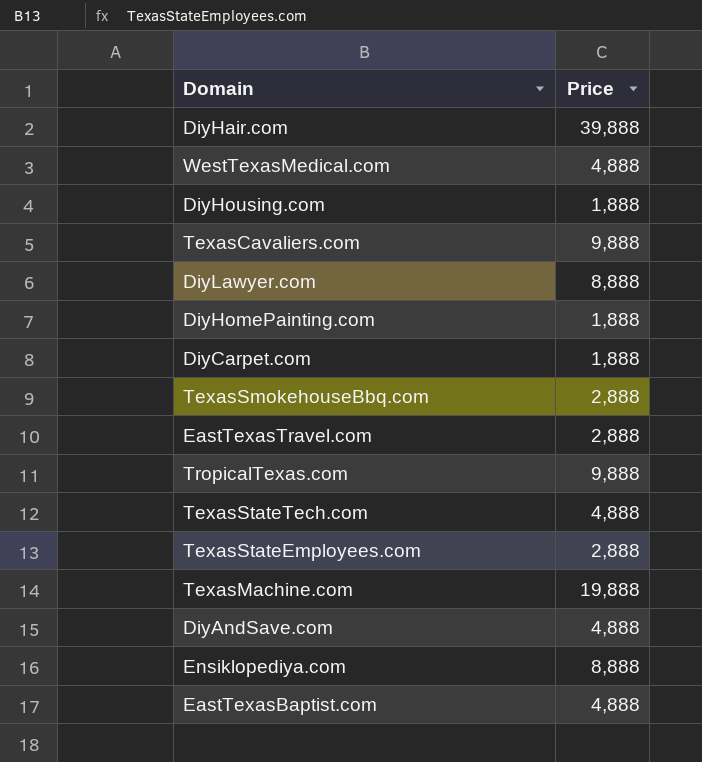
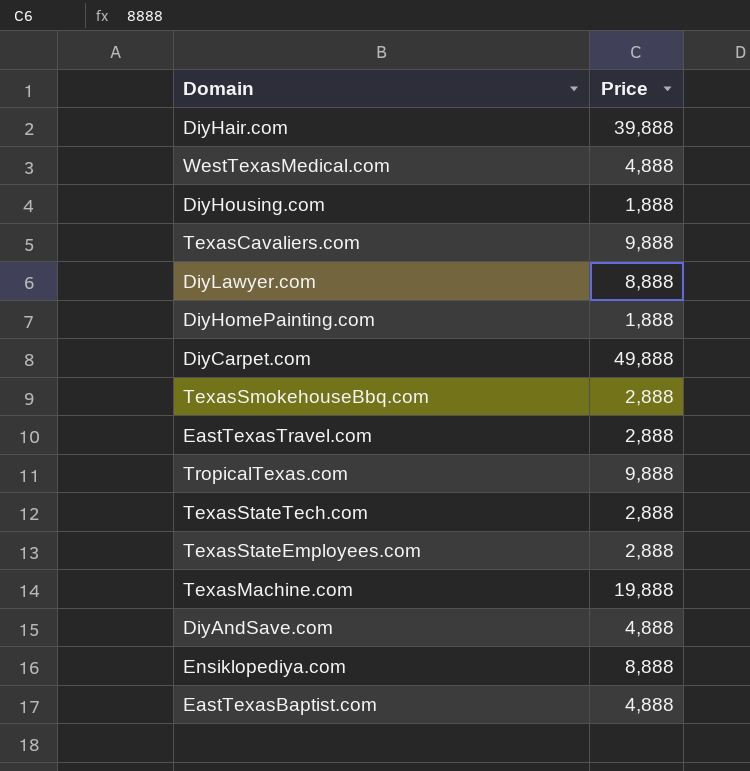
DiyCarpet.com | Price: 1,888 -> 49,888
TexasStateTech.com | Price: 4,888 -> 2,888

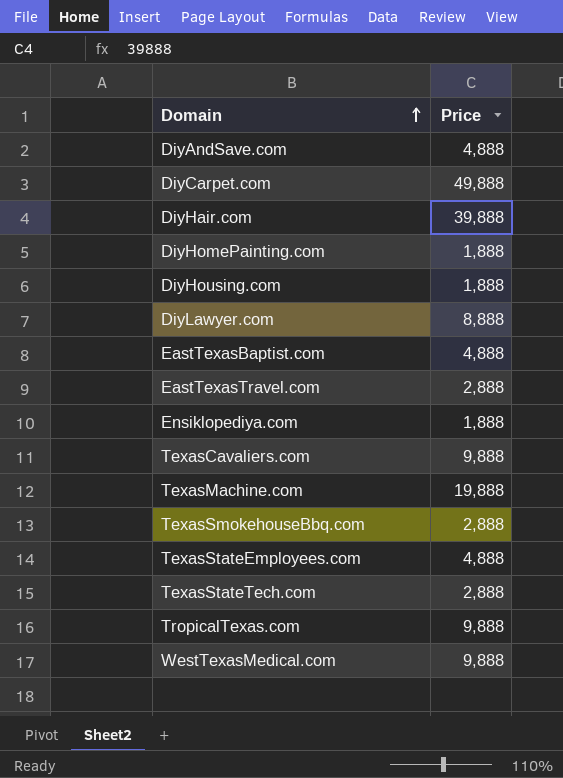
row order: none -> Domain ascending
Ensiklopediya.com | Price: 8,888 -> 1,888
TexasStateEmployees.com | Price: 2,888 -> 4,888
WestTexasMedical.com | Price: 4,888 -> 9,888

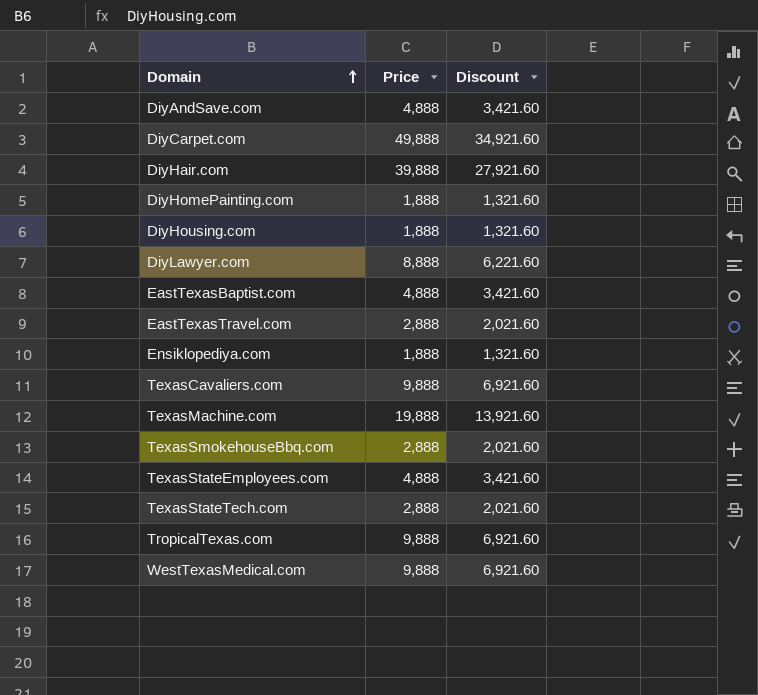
column Discount | formula: none -> [Price] * 0.7

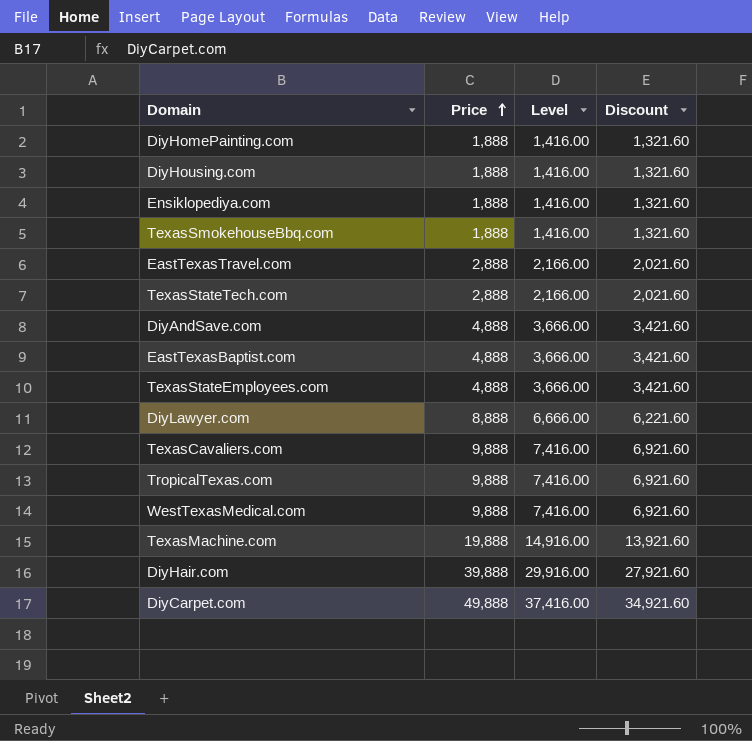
row order: Domain ascending -> Price ascending
column Level | formula: none -> [Price] * 0.75
TexasSmokehouseBbq.com | Price: 2,888 -> 1,888
TexasSmokehouseBbq.com | Discount: 2,021.60 -> 1,321.60

